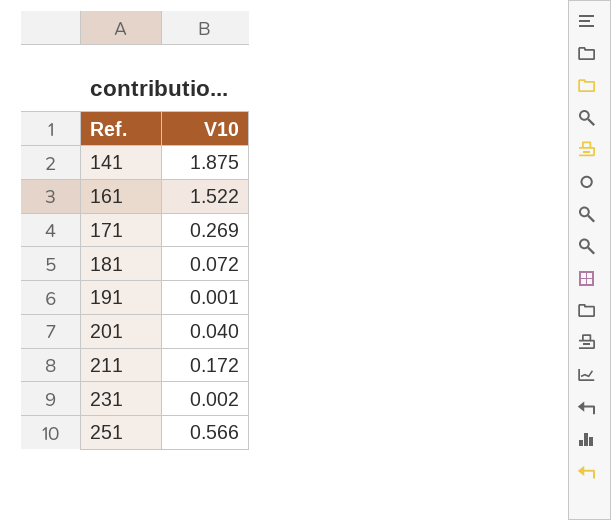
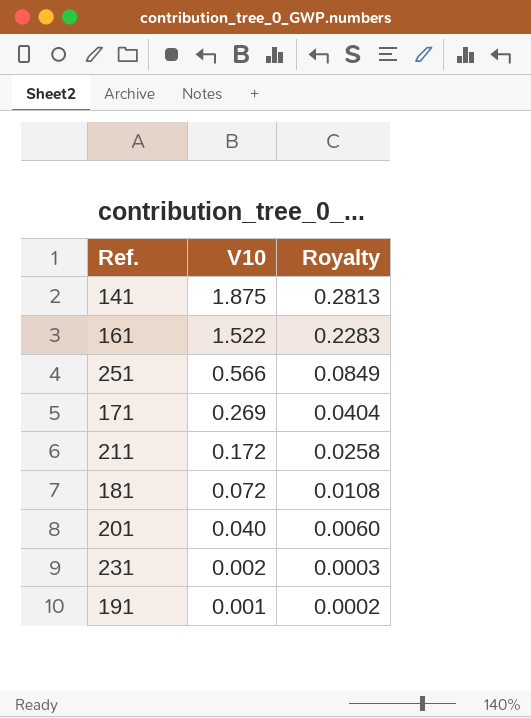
row order: Ref. ascending -> V10 descending
column Royalty | formula: none -> [V10] * 0.15

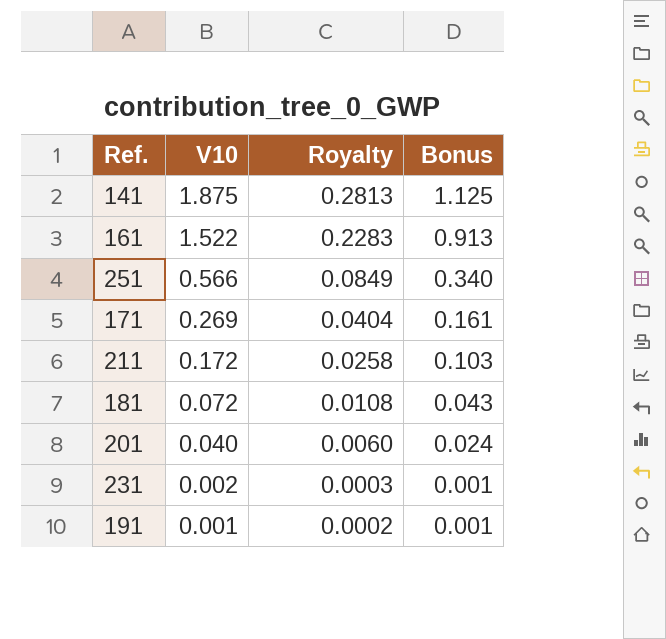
column Bonus | formula: none -> [V10] * 0.6

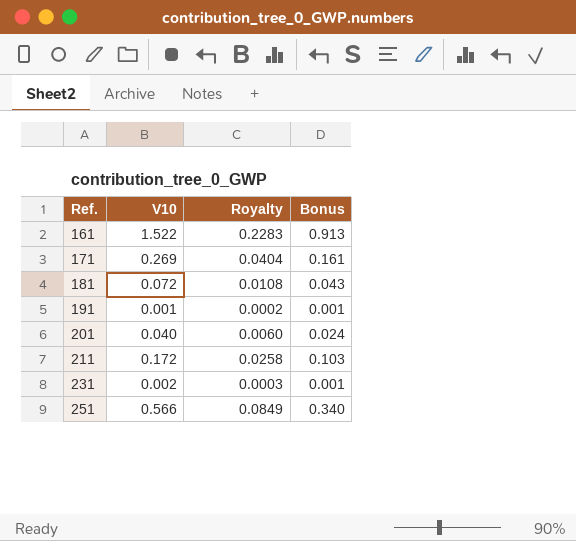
row order: V10 descending -> Ref. ascending
row 141: 1.875 | 0.2813 | 1.125 -> none

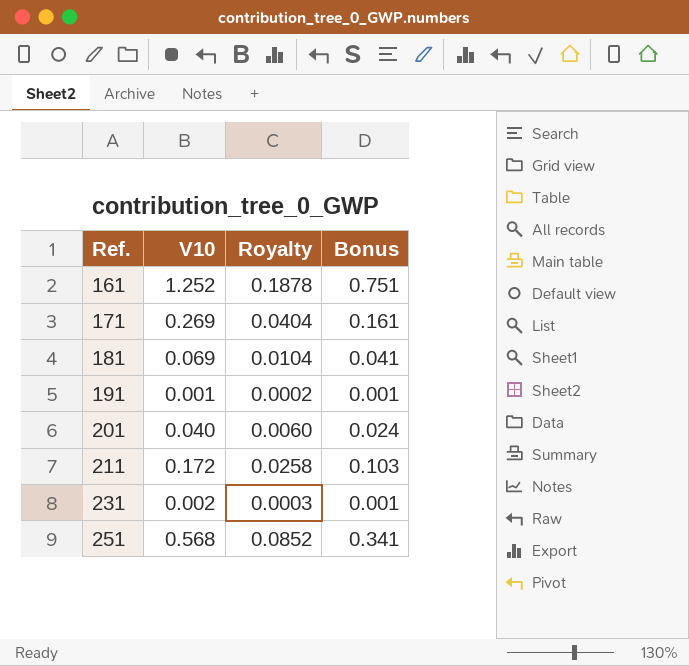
161 | V10: 1.522 -> 1.252
161 | Royalty: 0.2283 -> 0.1878
161 | Bonus: 0.913 -> 0.751
181 | V10: 0.072 -> 0.069
181 | Royalty: 0.0108 -> 0.0104
181 | Bonus: 0.043 -> 0.041
251 | V10: 0.566 -> 0.568
251 | Royalty: 0.0849 -> 0.0852
251 | Bonus: 0.340 -> 0.341

